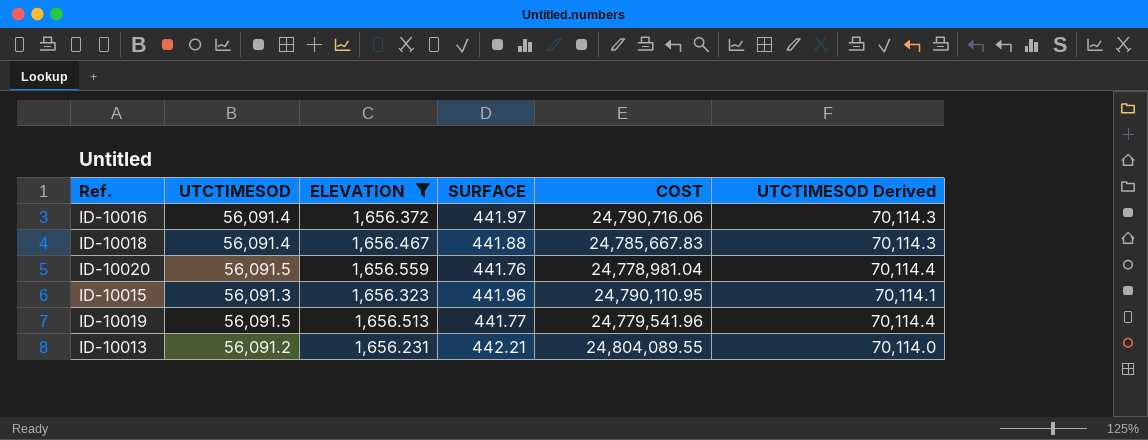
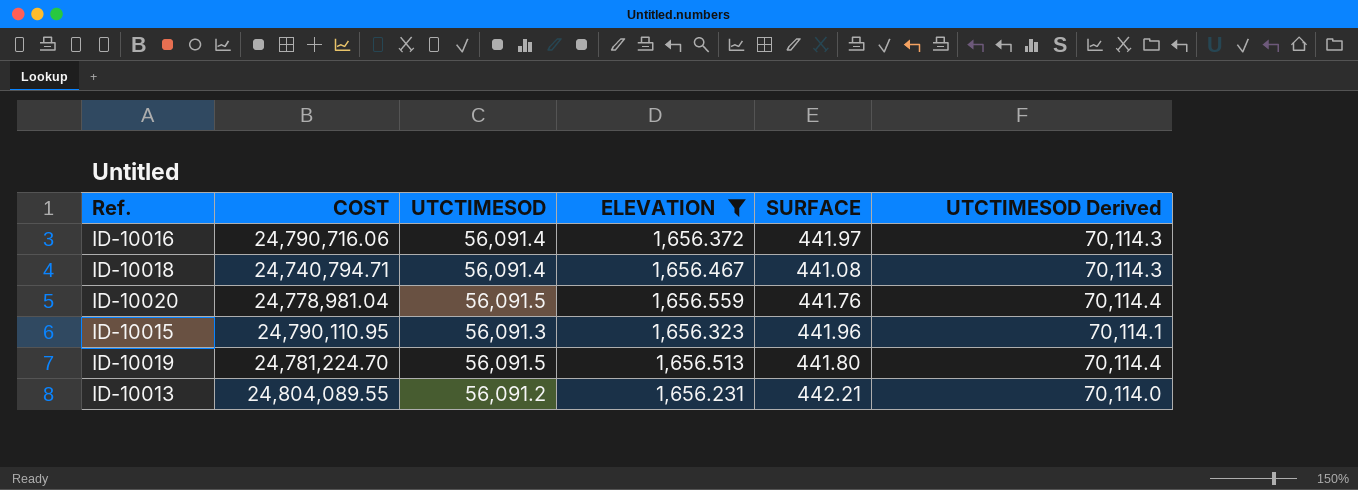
column COST | position: 5 -> 2
ID-10018 | COST: 24,785,667.83 -> 24,740,794.71
ID-10018 | SURFACE: 441.88 -> 441.08
ID-10019 | COST: 24,779,541.96 -> 24,781,224.70
ID-10019 | SURFACE: 441.77 -> 441.80

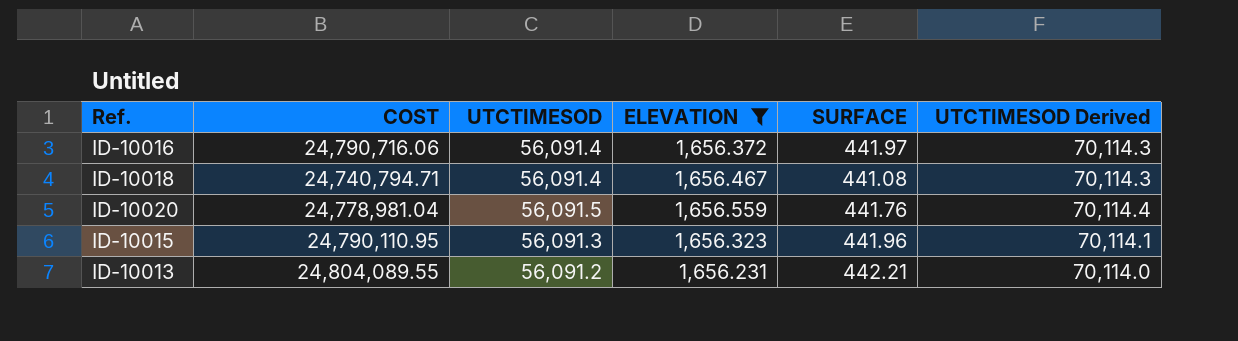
row ID-10019: 24,781,224.70 | 56,091.5 | 1,656.513 | 441.80 | 70,114.4 -> none

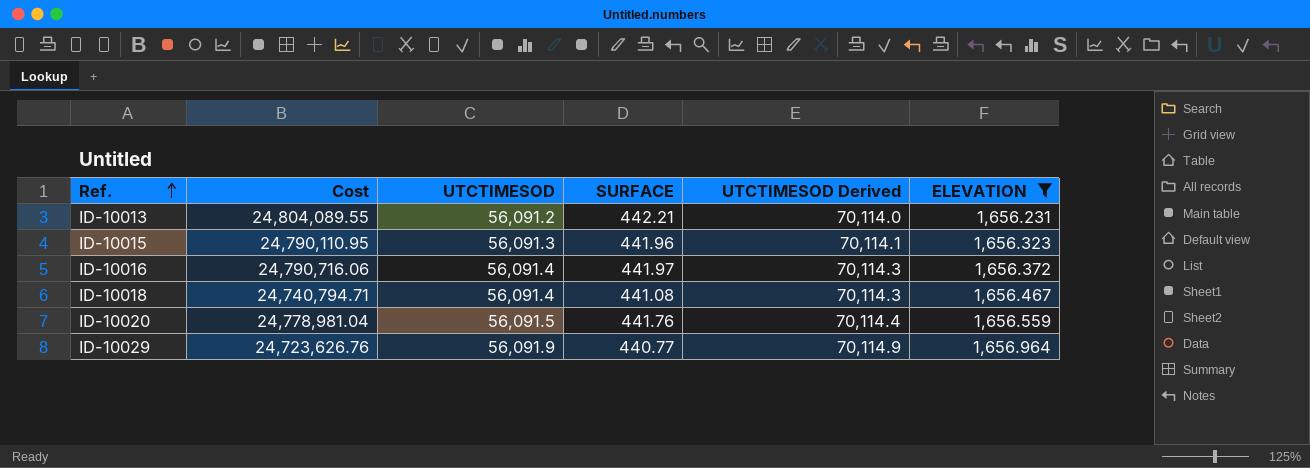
row order: none -> Ref. ascending
column name: COST -> Cost
column ELEVATION | position: 4 -> 6
row ID-10029: none -> 24,723,626.76 | 56,091.9 | 440.77 | 70,114.9 | 1,656.964

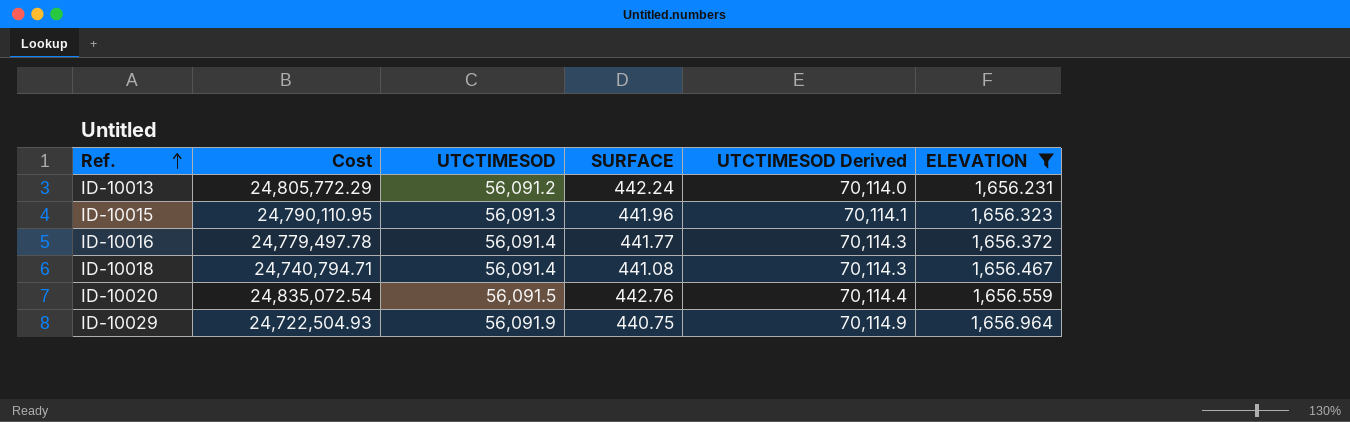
ID-10013 | Cost: 24,804,089.55 -> 24,805,772.29
ID-10013 | SURFACE: 442.21 -> 442.24
ID-10016 | Cost: 24,790,716.06 -> 24,779,497.78
ID-10016 | SURFACE: 441.97 -> 441.77
ID-10020 | Cost: 24,778,981.04 -> 24,835,072.54
ID-10020 | SURFACE: 441.76 -> 442.76
ID-10029 | Cost: 24,723,626.76 -> 24,722,504.93
ID-10029 | SURFACE: 440.77 -> 440.75

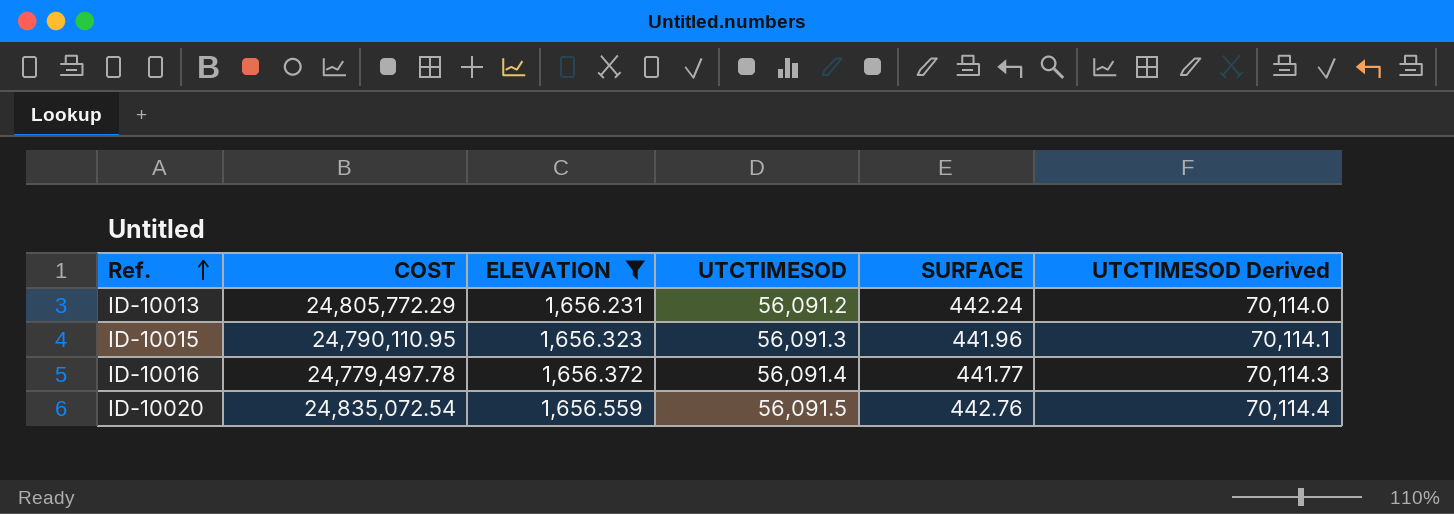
column name: Cost -> COST
column ELEVATION | position: 6 -> 3
row ID-10018: 24,740,794.71 | 56,091.4 | 441.08 | 70,114.3 | 1,656.467 -> none
row ID-10029: 24,722,504.93 | 56,091.9 | 440.75 | 70,114.9 | 1,656.964 -> none

